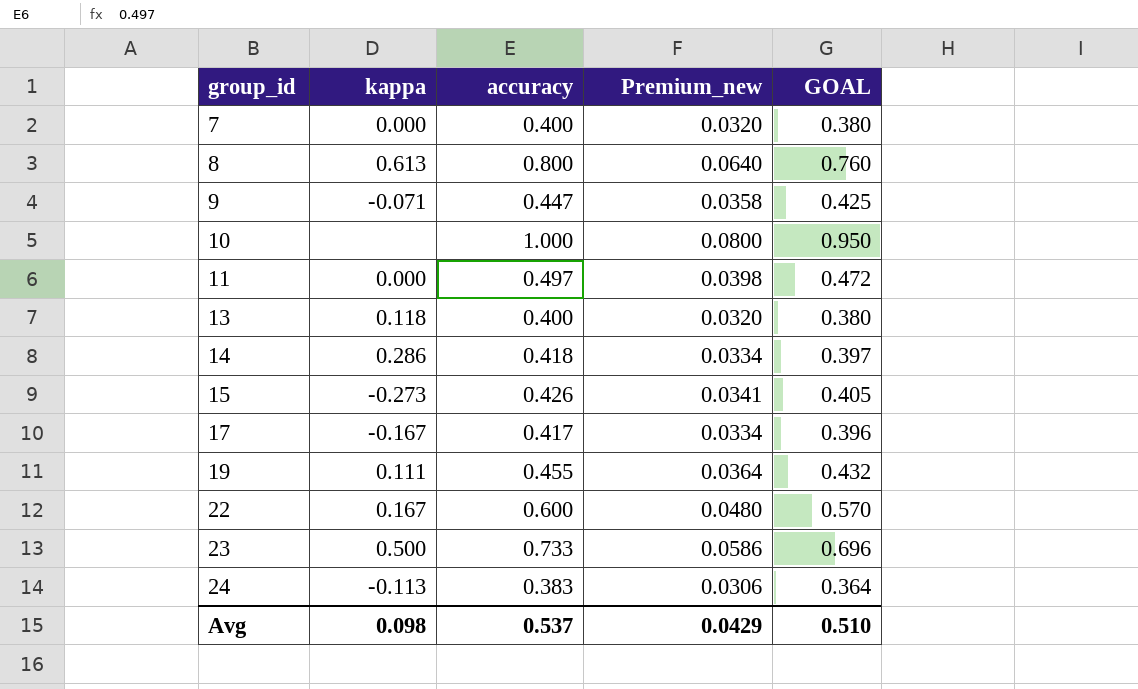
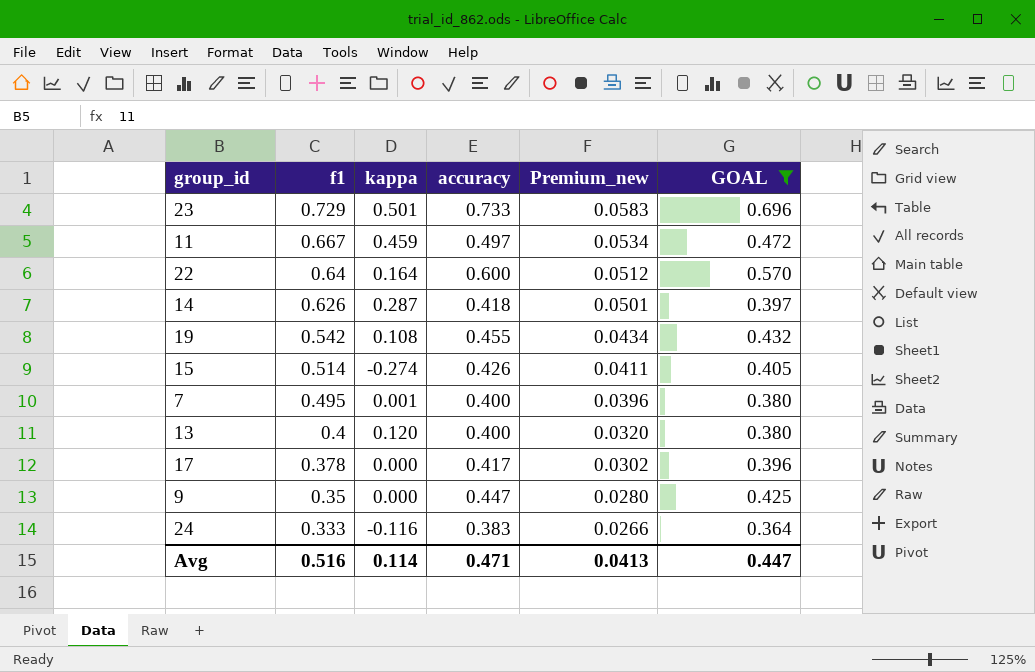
filter: none -> GOAL <= 0.696
row order: group_id ascending -> f1 descending
column f1 | position: none -> 2
column Premium_new | formula: [accuracy] * 0.08 -> [f1] * 0.08
23 | kappa: 0.500 -> 0.501
11 | kappa: 0.000 -> 0.459
22 | kappa: 0.167 -> 0.164
14 | kappa: 0.286 -> 0.287
19 | kappa: 0.111 -> 0.108
15 | kappa: -0.273 -> -0.274
7 | kappa: 0.000 -> 0.001
13 | kappa: 0.118 -> 0.120
17 | kappa: -0.167 -> 0.000
9 | kappa: -0.071 -> 0.000
24 | kappa: -0.113 -> -0.116
Avg | kappa: 0.098 -> 0.114
Avg | accuracy: 0.537 -> 0.471
Avg | Premium_new: 0.0429 -> 0.0413
Avg | GOAL: 0.510 -> 0.447

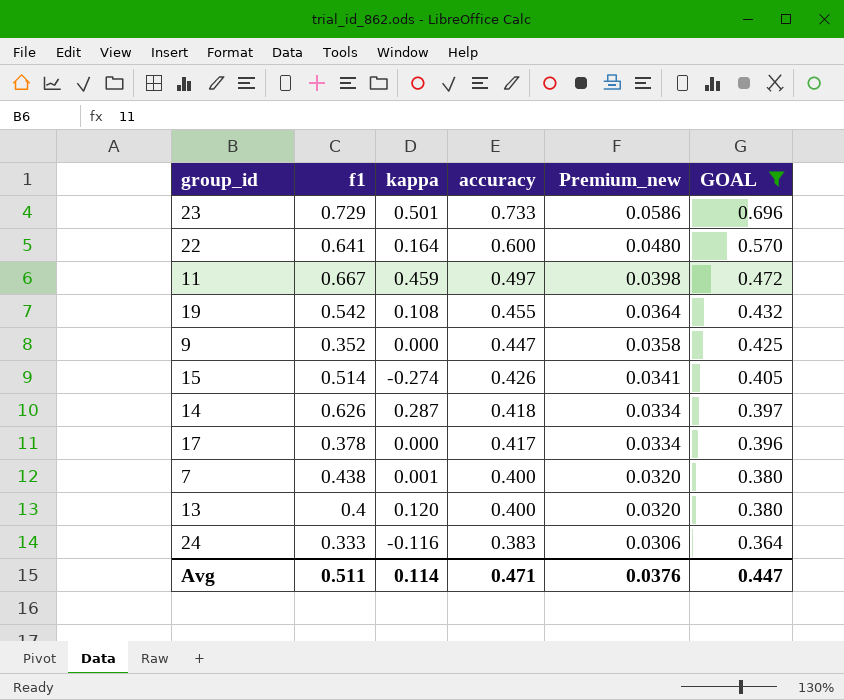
row order: f1 descending -> accuracy descending
column Premium_new | formula: [f1] * 0.08 -> [accuracy] * 0.08
22 | f1: 0.64 -> 0.641
9 | f1: 0.35 -> 0.352
7 | f1: 0.495 -> 0.438
Avg | f1: 0.516 -> 0.511
Avg | Premium_new: 0.0413 -> 0.0376

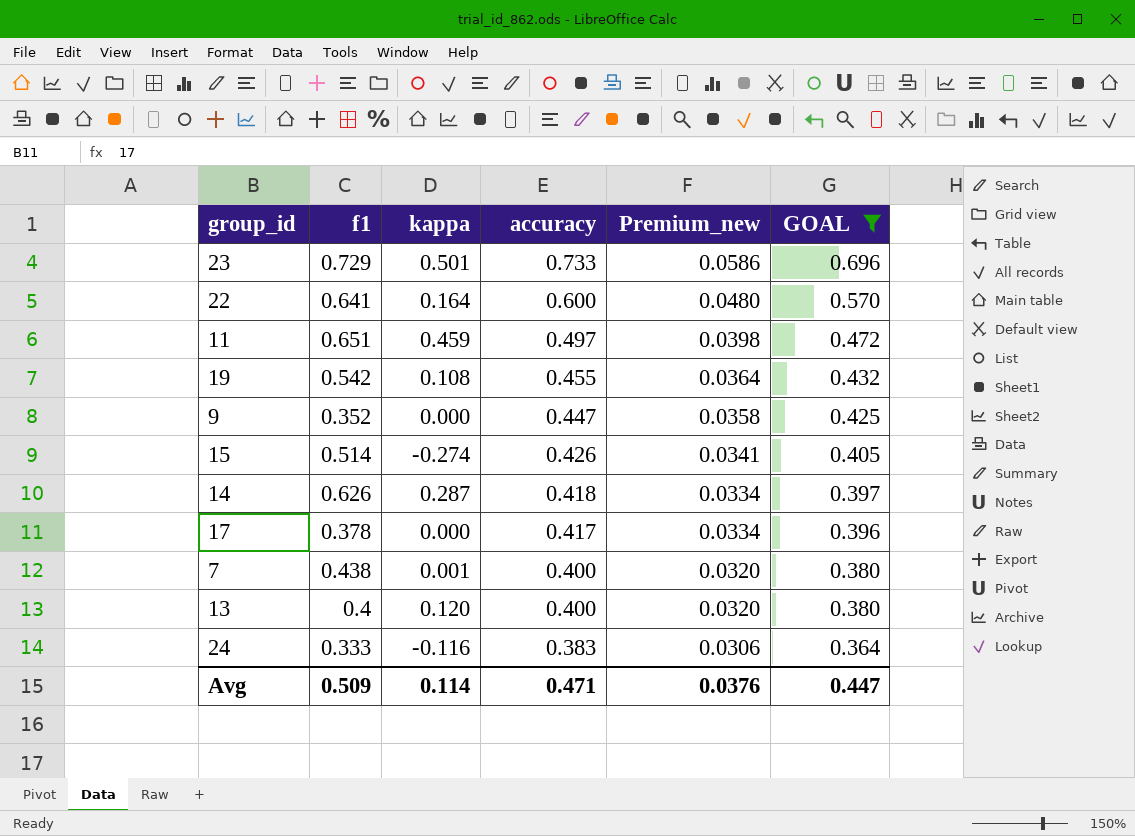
11 | f1: 0.667 -> 0.651
Avg | f1: 0.511 -> 0.509

